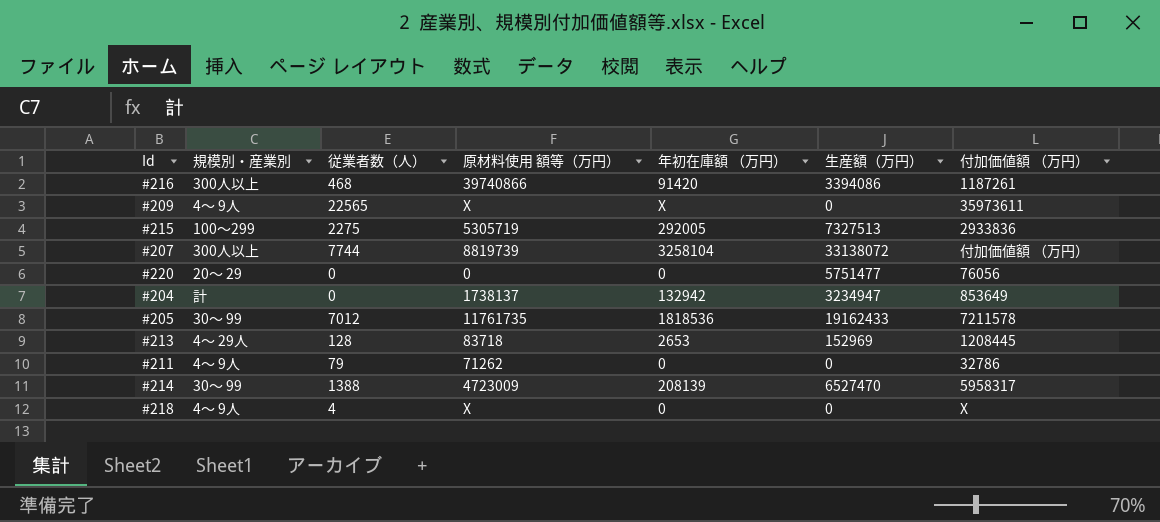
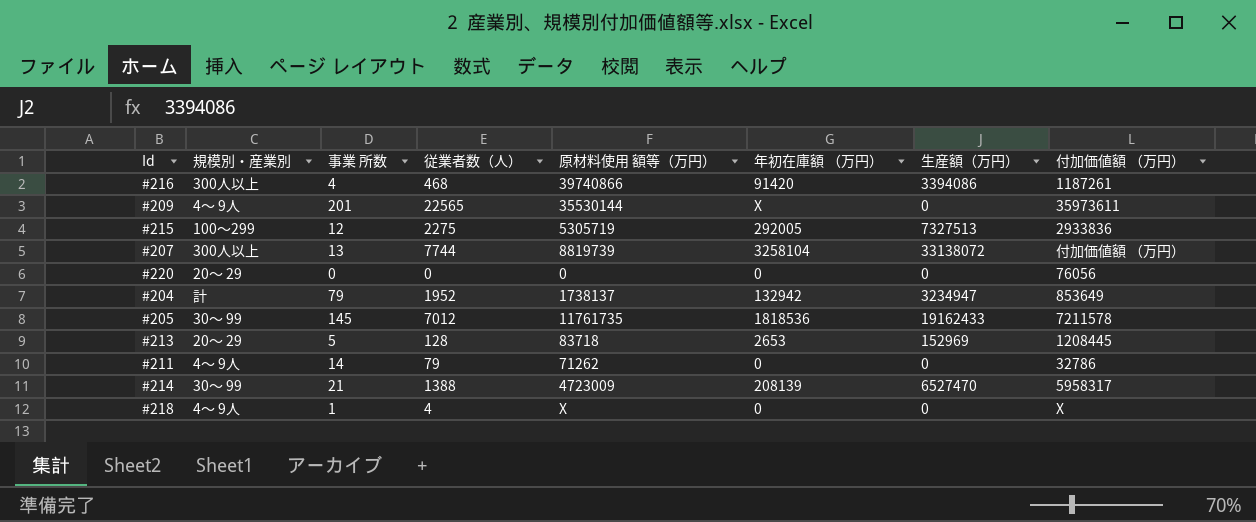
column 事業 所数 | position: none -> 3
#209 | 原材料使用 額等（万円）: X -> 35530144
#220 | 生産額（万円）: 5751477 -> 0
#204 | 従業者数（人）: 0 -> 1952
#213 | 規模別・産業別: 4～ 29人 -> 20～ 29

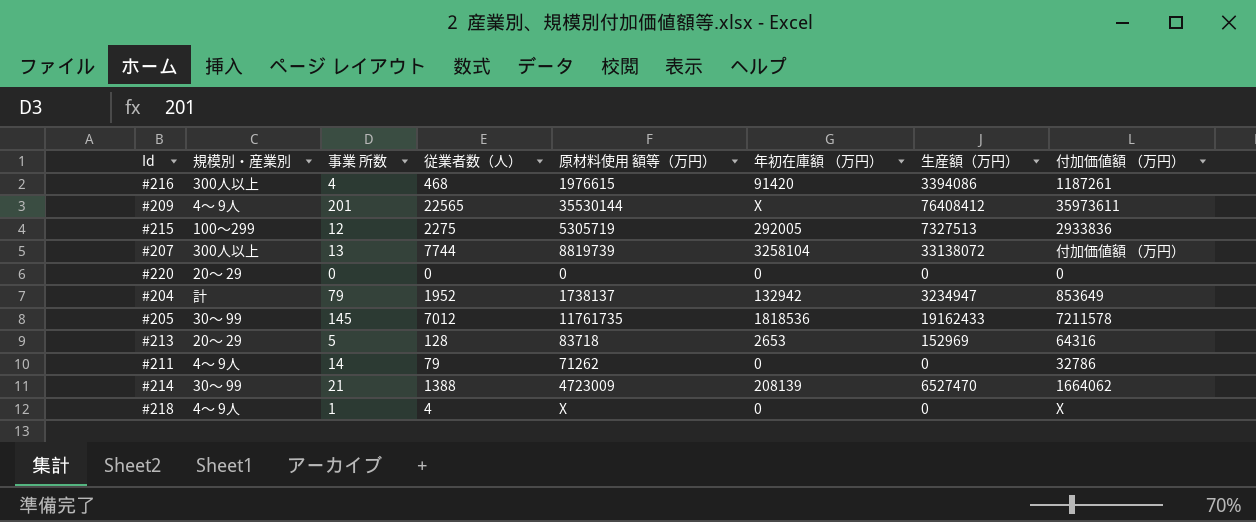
#216 | 原材料使用 額等（万円）: 39740866 -> 1976615
#209 | 生産額（万円）: 0 -> 76408412
#220 | 付加価値額 （万円）: 76056 -> 0
#213 | 付加価値額 （万円）: 1208445 -> 64316
#214 | 付加価値額 （万円）: 5958317 -> 1664062

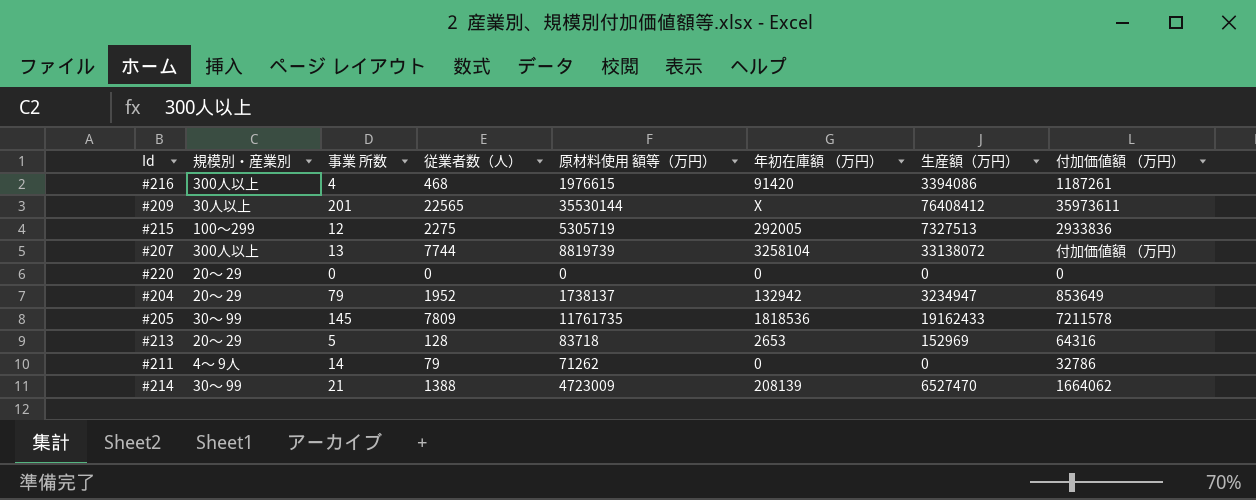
row #218: 4～ 9人 | 1 | 4 | X | 0 | 0 | X -> none
#209 | 規模別・産業別: 4～ 9人 -> 30人以上
#204 | 規模別・産業別: 計 -> 20～ 29
#205 | 従業者数（人）: 7012 -> 7809

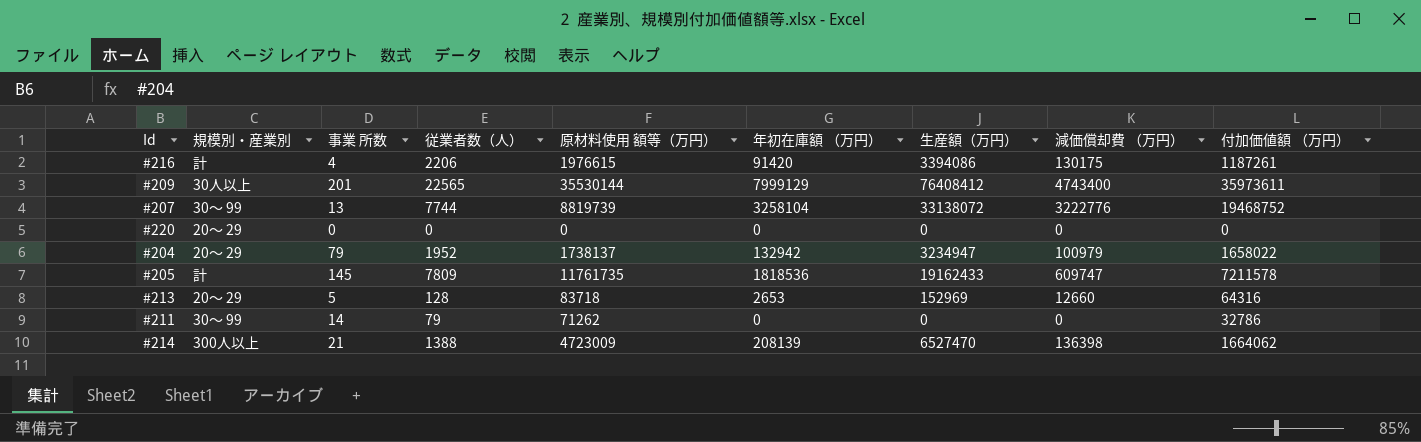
column 減価償却費 （万円） | position: none -> 8
row #215: 100～299 | 12 | 2275 | 5305719 | 292005 | 7327513 | 2933836 -> none
#216 | 規模別・産業別: 300人以上 -> 計
#216 | 従業者数（人）: 468 -> 2206
#209 | 年初在庫額 （万円）: X -> 7999129
#207 | 規模別・産業別: 300人以上 -> 30～ 99
#207 | 付加価値額 （万円）: 付加価値額 （万円） -> 19468752
#204 | 付加価値額 （万円）: 853649 -> 1658022
#205 | 規模別・産業別: 30～ 99 -> 計
#211 | 規模別・産業別: 4～ 9人 -> 30～ 99
#214 | 規模別・産業別: 30～ 99 -> 300人以上

